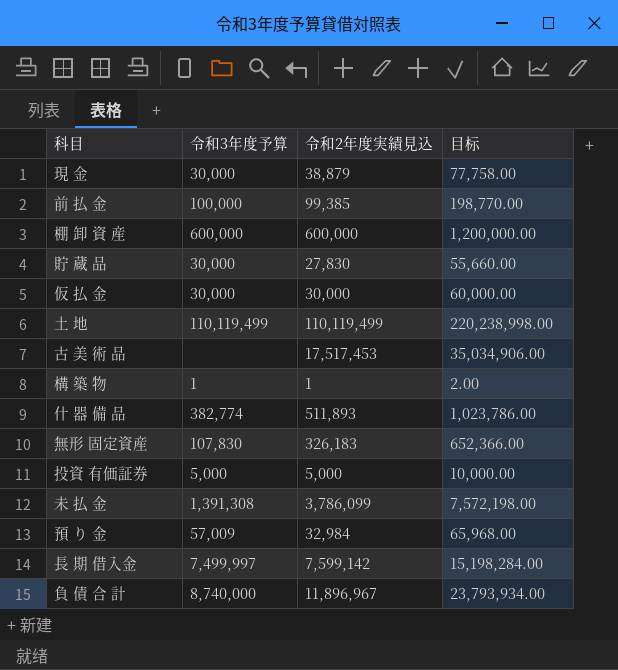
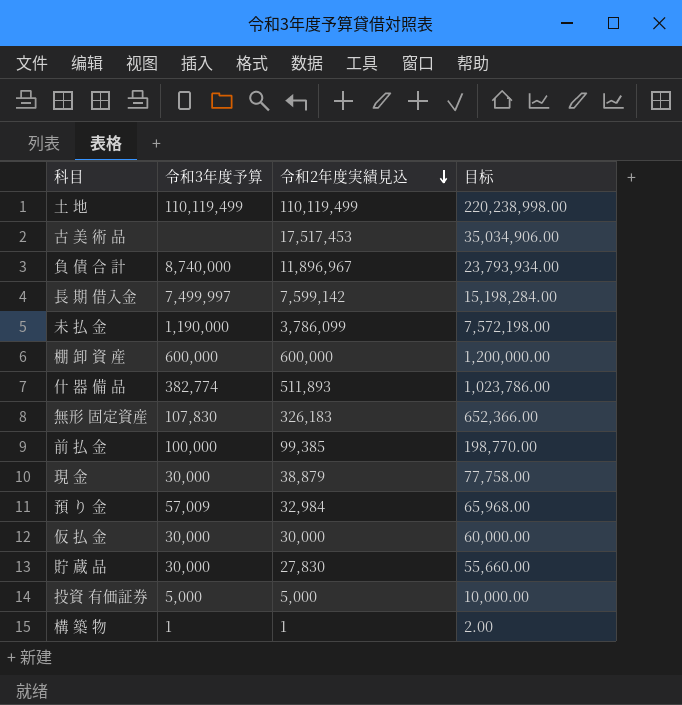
row order: none -> 令和2年度実績見込 descending
未 払 金 | 令和3年度予算: 1,391,308 -> 1,190,000

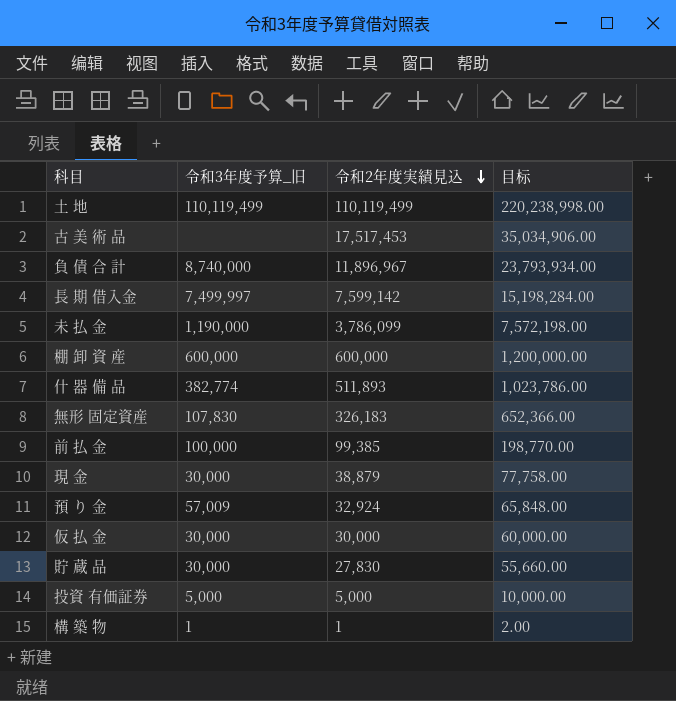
column name: 令和3年度予算 -> 令和3年度予算_旧
預 り 金 | 令和2年度実績見込: 32,984 -> 32,924
預 り 金 | 目标: 65,968.00 -> 65,848.00

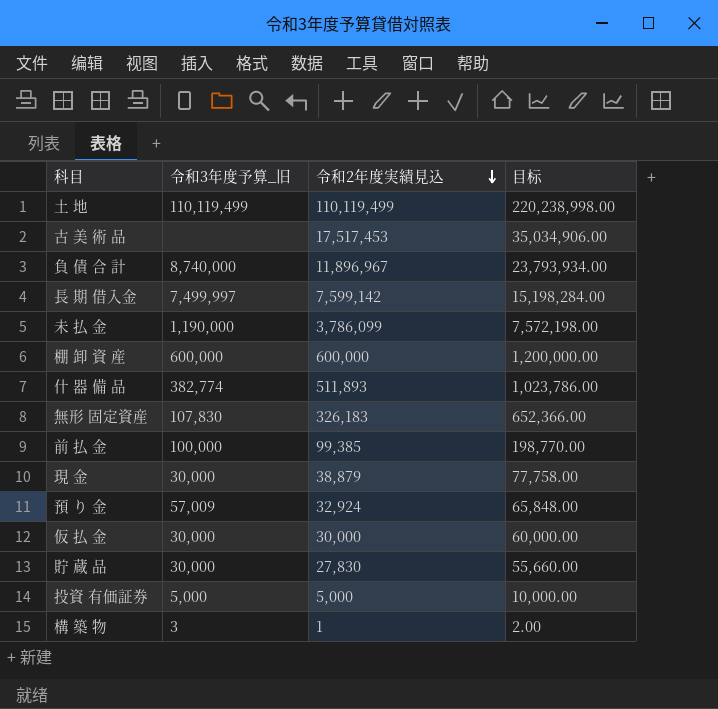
構 築 物 | 令和3年度予算_旧: 1 -> 3

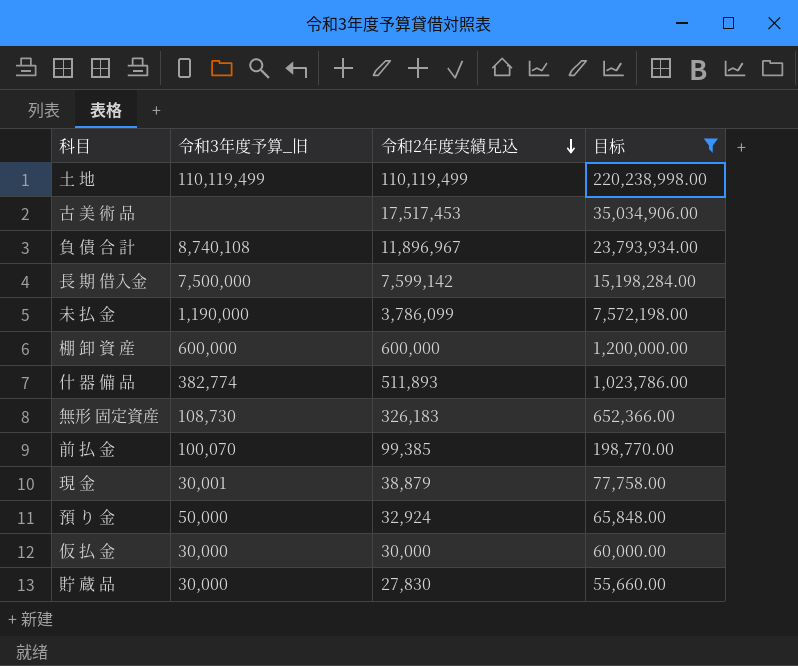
filter: none -> 目标 >= 55,660.00
負 債 合 計 | 令和3年度予算_旧: 8,740,000 -> 8,740,108
長 期 借入金 | 令和3年度予算_旧: 7,499,997 -> 7,500,000
無形 固定資産 | 令和3年度予算_旧: 107,830 -> 108,730
前 払 金 | 令和3年度予算_旧: 100,000 -> 100,070
現 金 | 令和3年度予算_旧: 30,000 -> 30,001
預 り 金 | 令和3年度予算_旧: 57,009 -> 50,000

